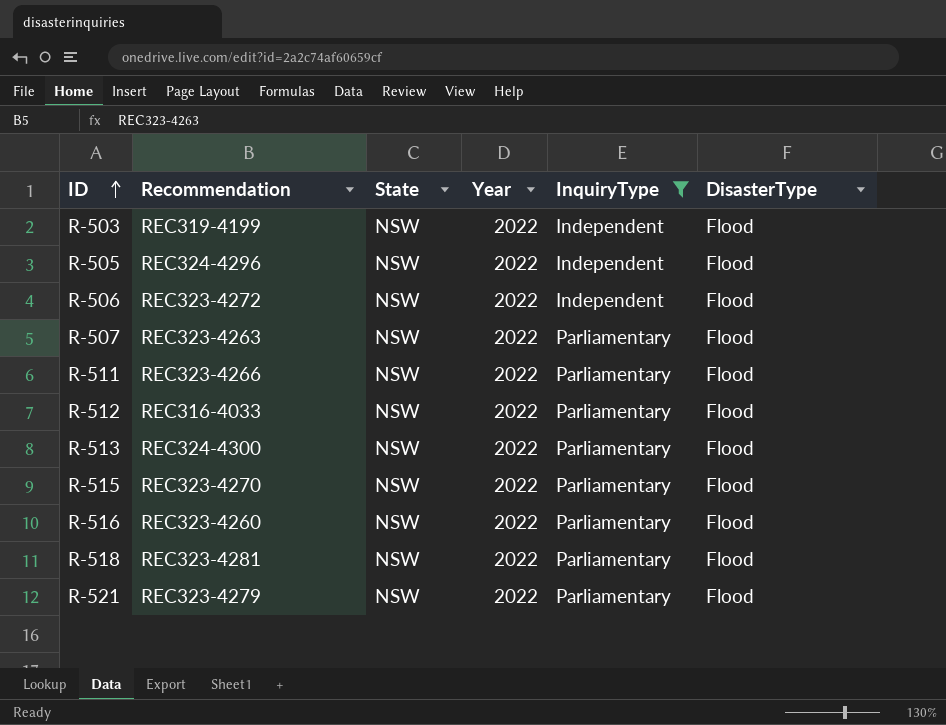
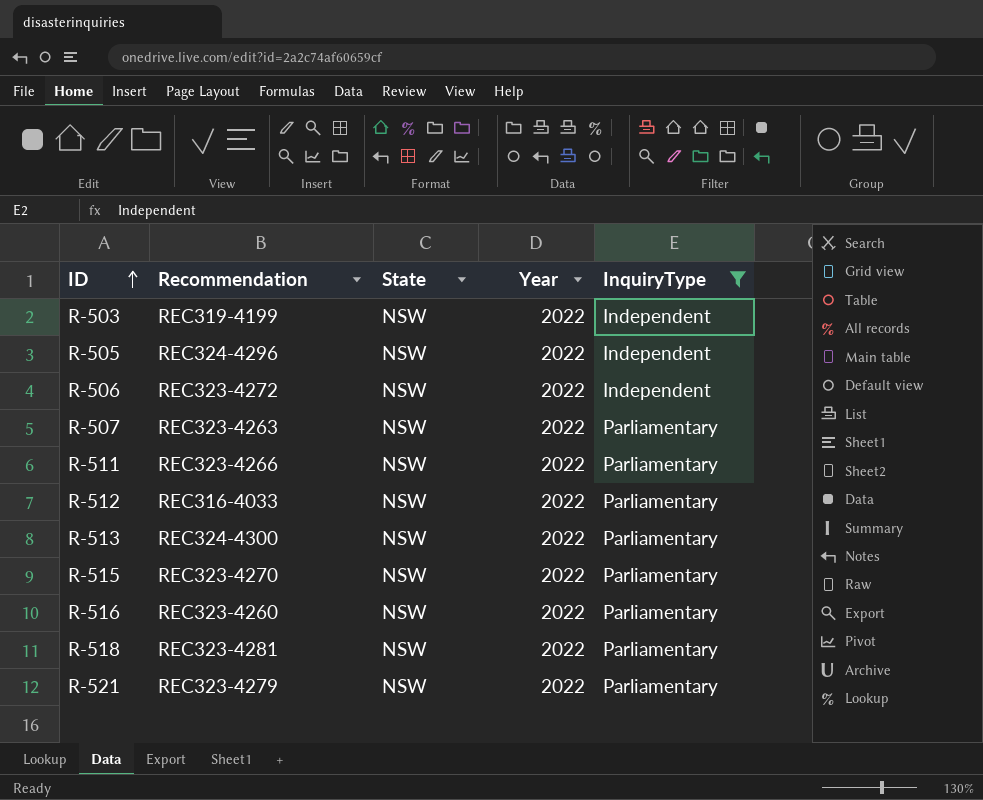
column DisasterType | position: 6 -> none

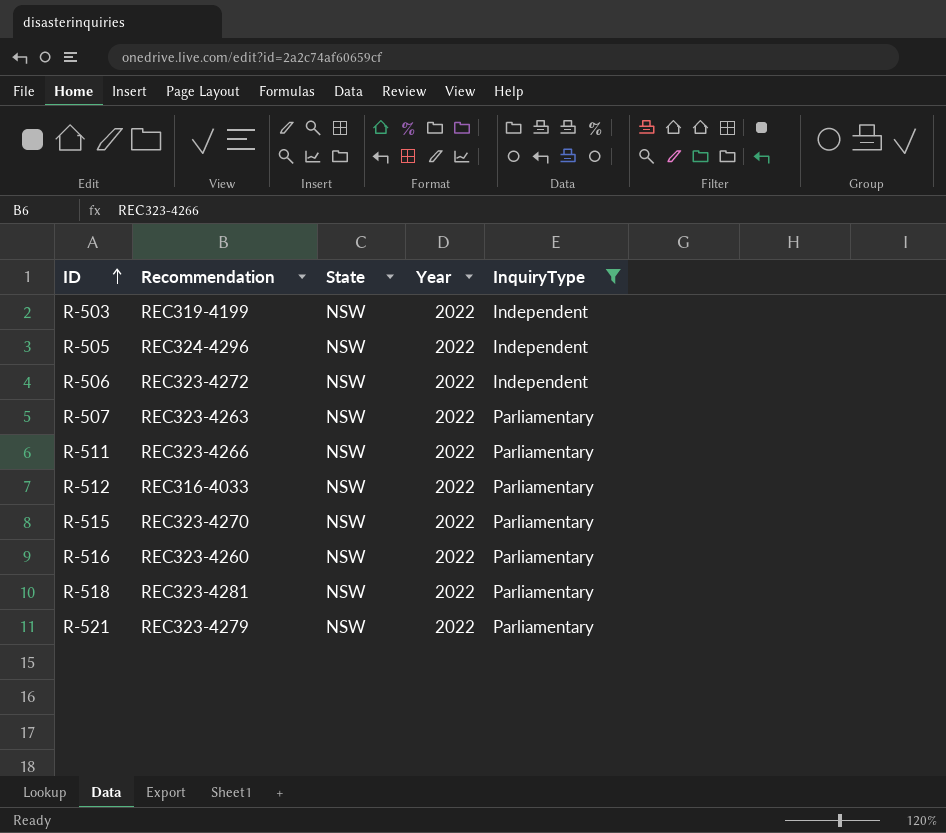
row R-513: REC324-4300 | NSW | 2022 | Parliamentary -> none

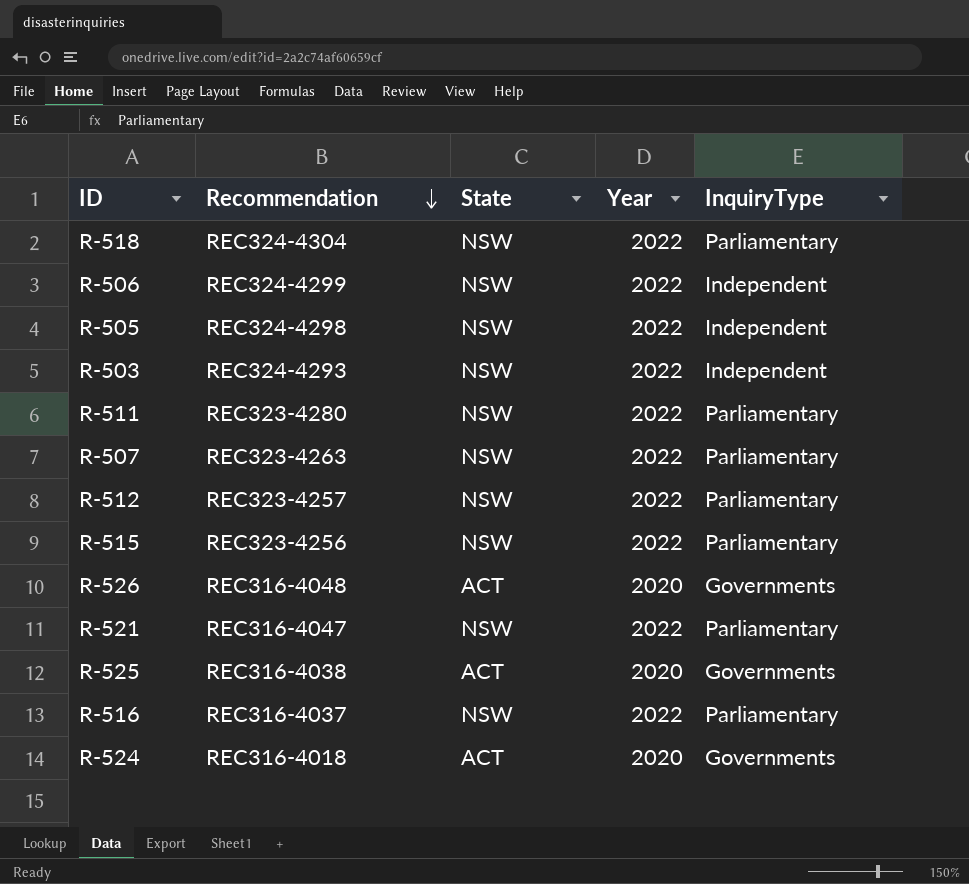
filter: InquiryType != Governments -> none
row order: ID ascending -> Recommendation descending
R-518 | Recommendation: REC323-4281 -> REC324-4304
R-506 | Recommendation: REC323-4272 -> REC324-4299
R-505 | Recommendation: REC324-4296 -> REC324-4298
R-503 | Recommendation: REC319-4199 -> REC324-4293
R-511 | Recommendation: REC323-4266 -> REC323-4280
R-512 | Recommendation: REC316-4033 -> REC323-4257
R-515 | Recommendation: REC323-4270 -> REC323-4256
R-521 | Recommendation: REC323-4279 -> REC316-4047
R-516 | Recommendation: REC323-4260 -> REC316-4037

